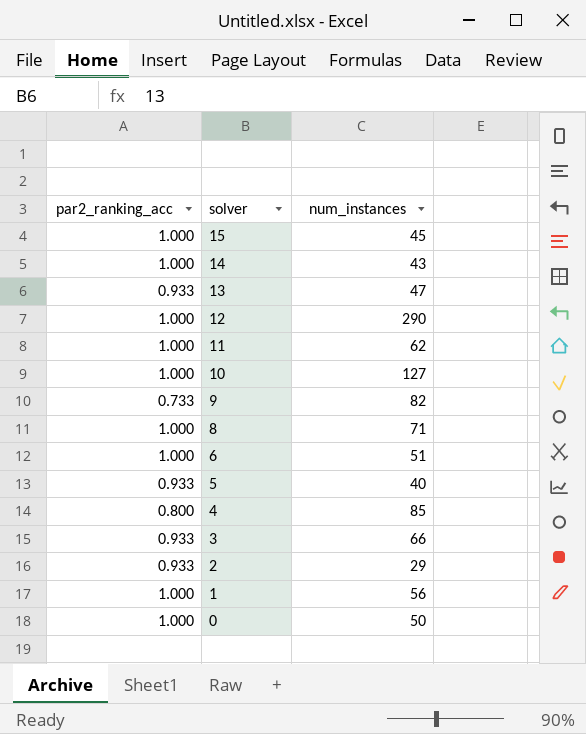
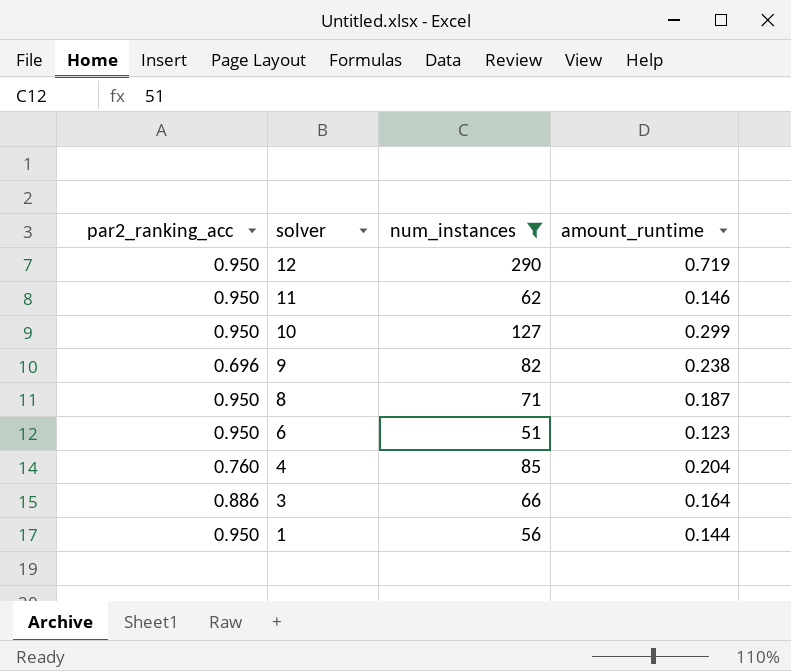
filter: none -> num_instances >= 51
column amount_runtime | position: none -> 4
12 | par2_ranking_acc: 1.000 -> 0.950
11 | par2_ranking_acc: 1.000 -> 0.950
10 | par2_ranking_acc: 1.000 -> 0.950
9 | par2_ranking_acc: 0.733 -> 0.696
8 | par2_ranking_acc: 1.000 -> 0.950
6 | par2_ranking_acc: 1.000 -> 0.950
4 | par2_ranking_acc: 0.800 -> 0.760
3 | par2_ranking_acc: 0.933 -> 0.886
1 | par2_ranking_acc: 1.000 -> 0.950

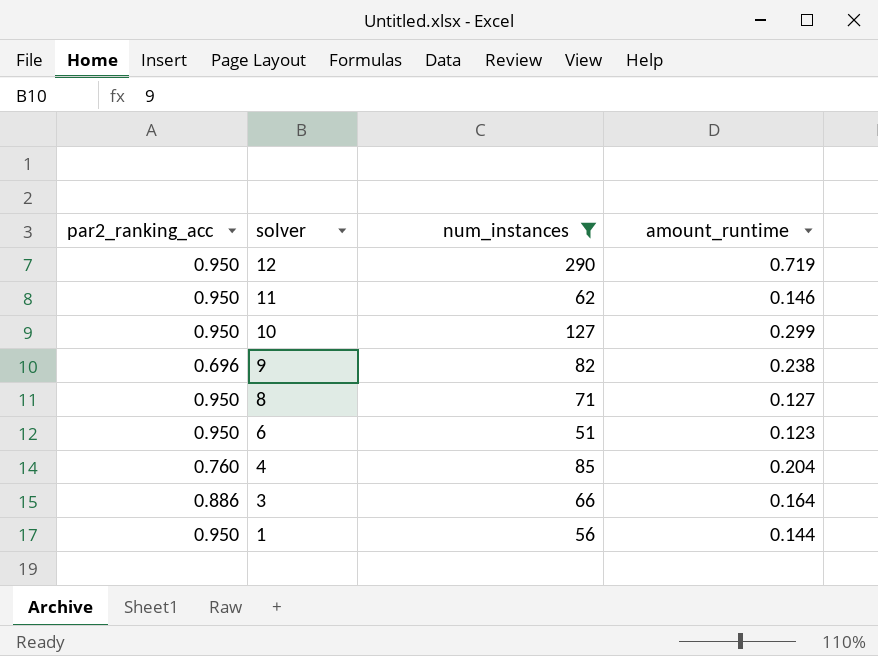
8 | amount_runtime: 0.187 -> 0.127

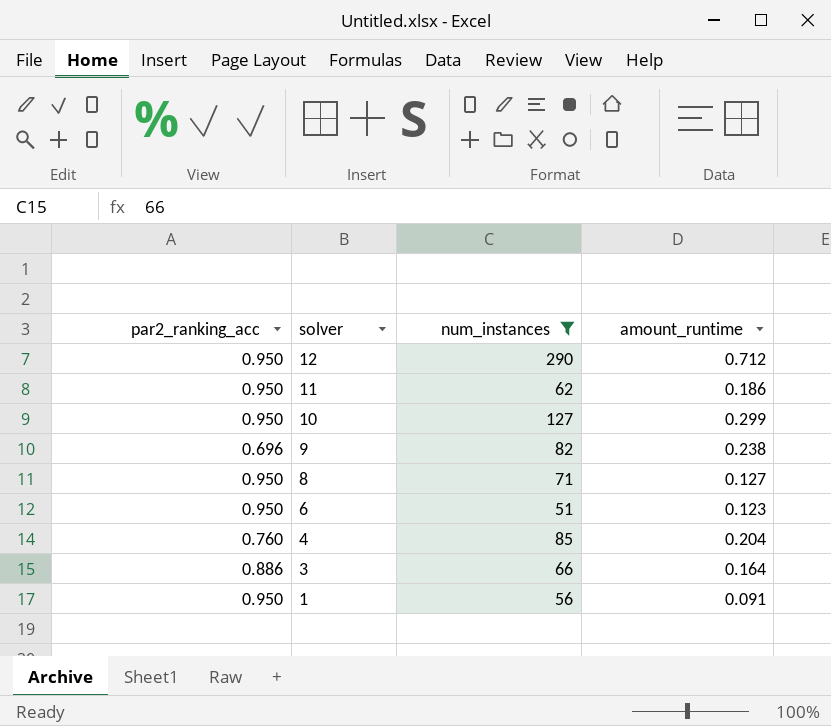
12 | amount_runtime: 0.719 -> 0.712
11 | amount_runtime: 0.146 -> 0.186
1 | amount_runtime: 0.144 -> 0.091

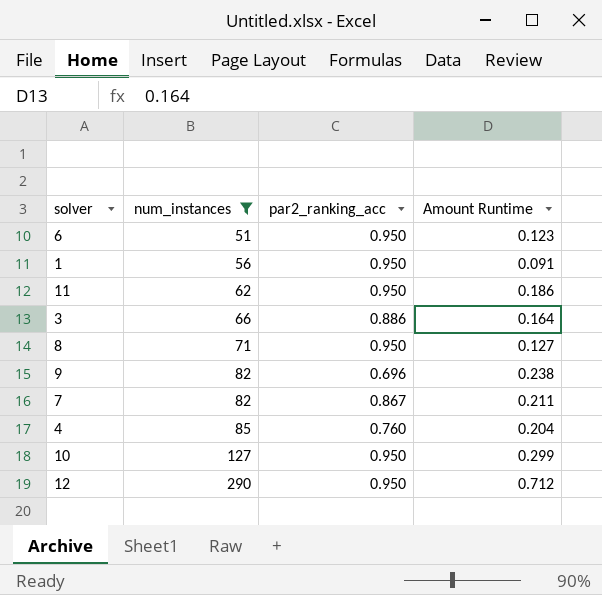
row order: solver descending -> num_instances ascending
column par2_ranking_acc | position: 1 -> 3
column name: amount_runtime -> Amount Runtime
row 7: none -> 82 | 0.867 | 0.211

